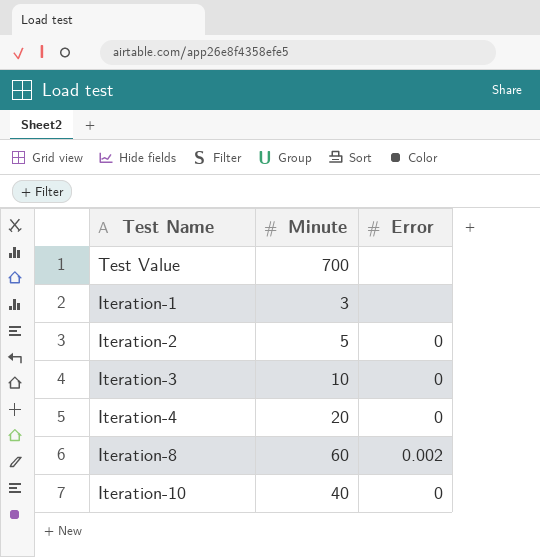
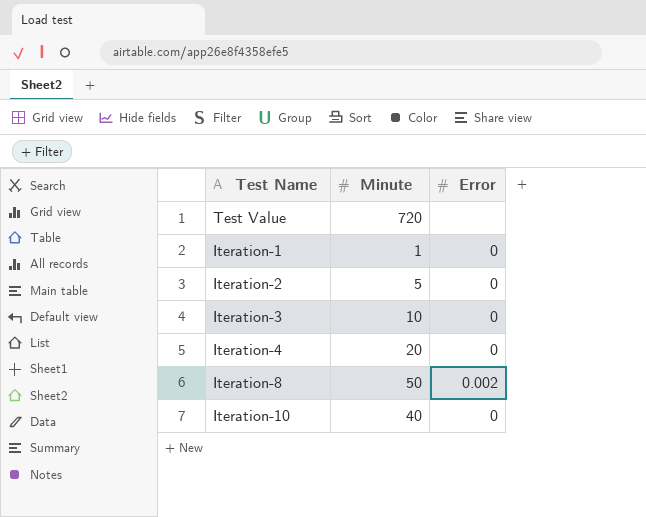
Test Value | Minute: 700 -> 720
Iteration-1 | Minute: 3 -> 1
Iteration-1 | Error: none -> 0
Iteration-8 | Minute: 60 -> 50

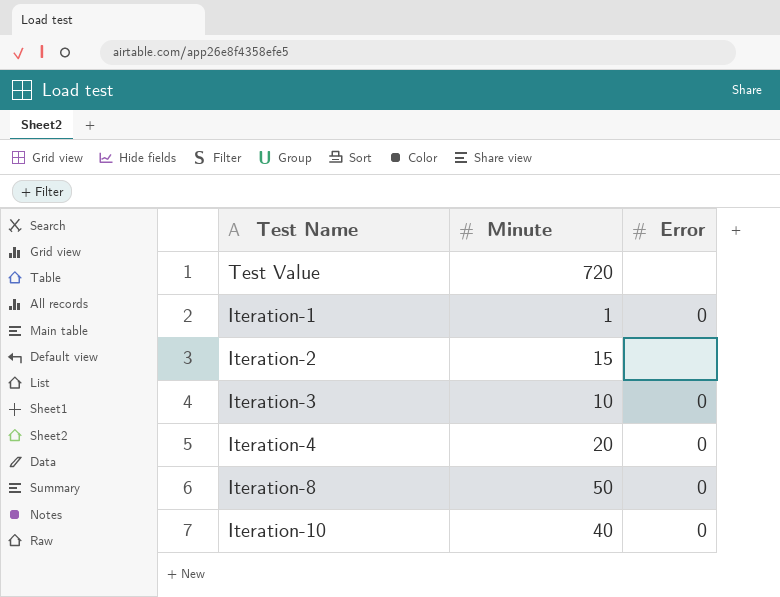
Iteration-2 | Minute: 5 -> 15
Iteration-2 | Error: 0 -> none
Iteration-8 | Error: 0.002 -> 0

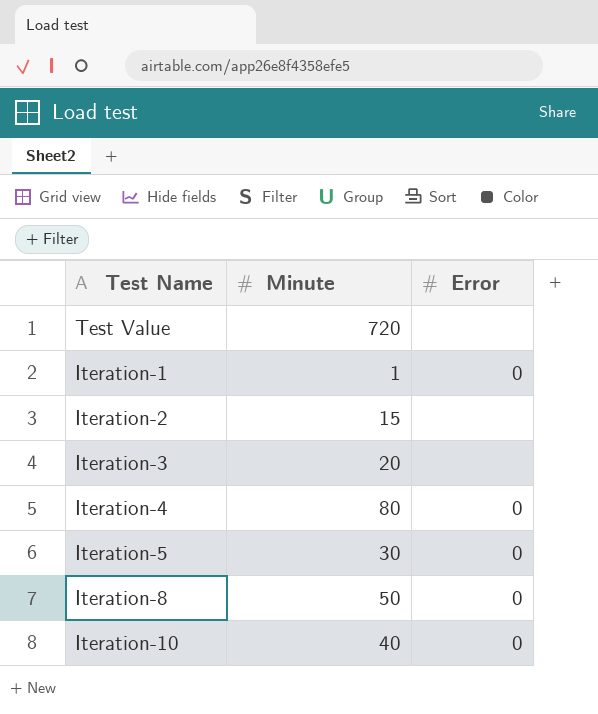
Iteration-3 | Minute: 10 -> 20
Iteration-3 | Error: 0 -> none
Iteration-4 | Minute: 20 -> 80
row Iteration-5: none -> 30 | 0

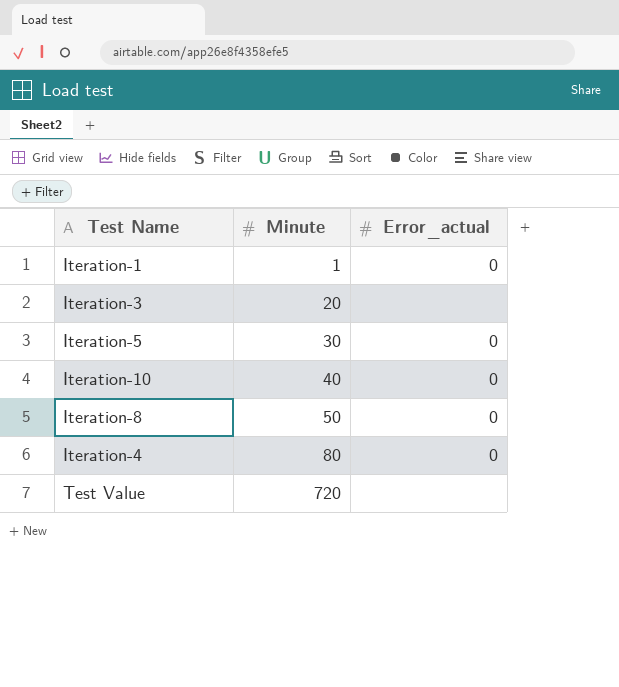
row order: none -> Minute ascending
column name: Error -> Error_actual
row Iteration-2: 15 | none -> none

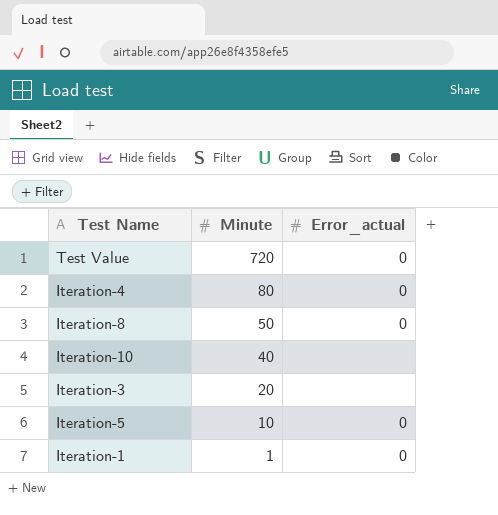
row order: Minute ascending -> Minute descending
Test Value | Error_actual: none -> 0
Iteration-10 | Error_actual: 0 -> none
Iteration-5 | Minute: 30 -> 10

